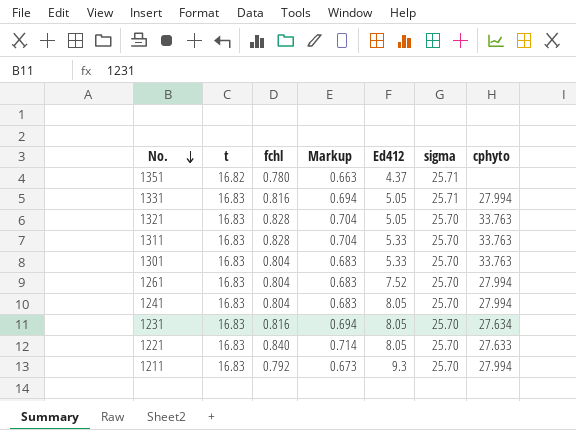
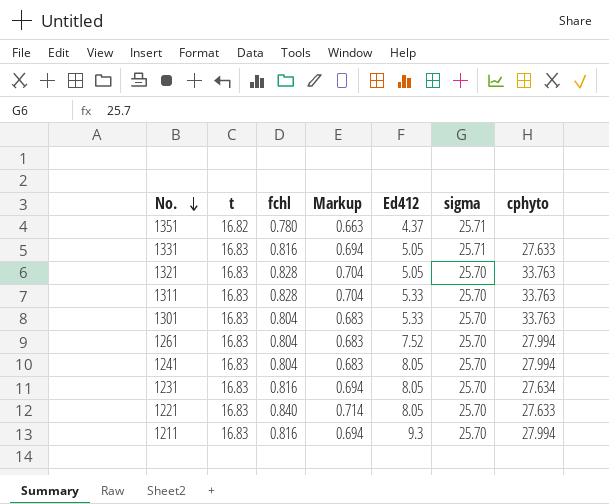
1331 | cphyto: 27.994 -> 27.633
1211 | fchl: 0.792 -> 0.816
1211 | Markup: 0.673 -> 0.694

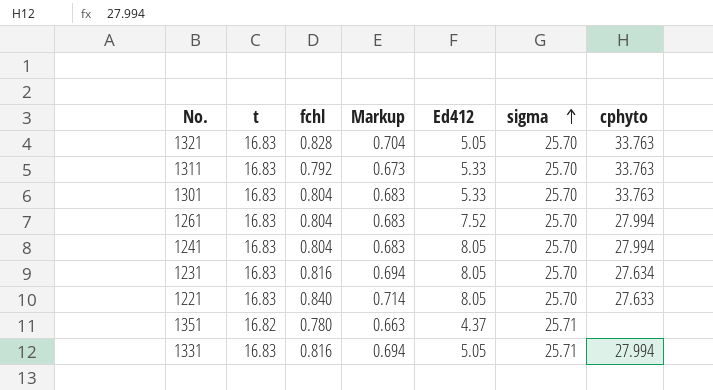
row order: No. descending -> sigma ascending
row 1211: 16.83 | 0.816 | 0.694 | 9.3 | 25.70 | 27.994 -> none
1311 | fchl: 0.828 -> 0.792
1311 | Markup: 0.704 -> 0.673
1331 | cphyto: 27.633 -> 27.994

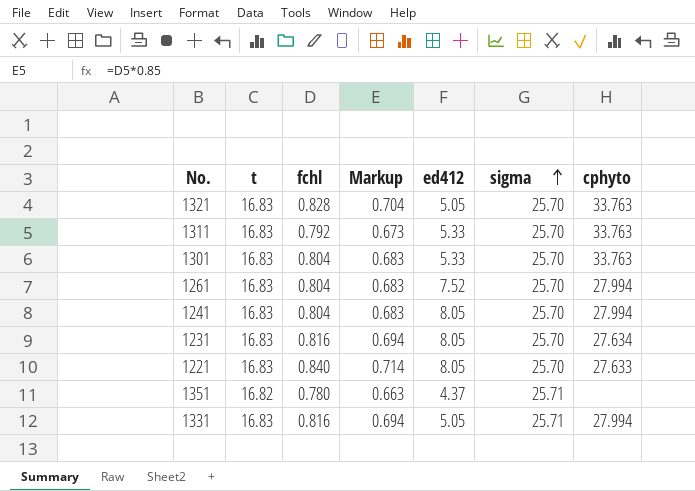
column name: Ed412 -> ed412

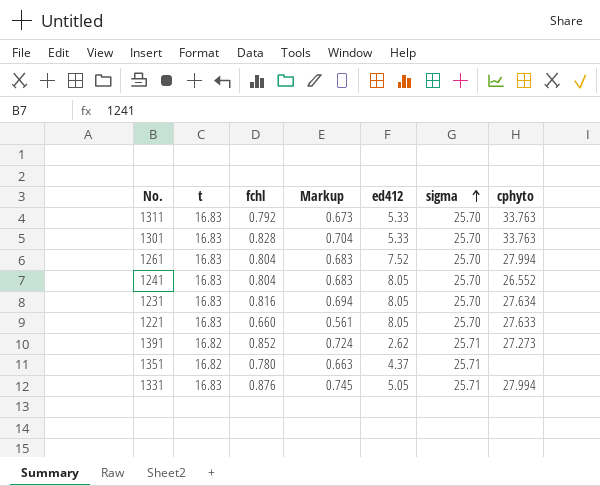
row 1321: 16.83 | 0.828 | 0.704 | 5.05 | 25.70 | 33.763 -> none
1301 | fchl: 0.804 -> 0.828
1301 | Markup: 0.683 -> 0.704
1241 | cphyto: 27.994 -> 26.552
1221 | fchl: 0.840 -> 0.660
1221 | Markup: 0.714 -> 0.561
row 1391: none -> 16.82 | 0.852 | 0.724 | 2.62 | 25.71 | 27.273
1331 | fchl: 0.816 -> 0.876
1331 | Markup: 0.694 -> 0.745

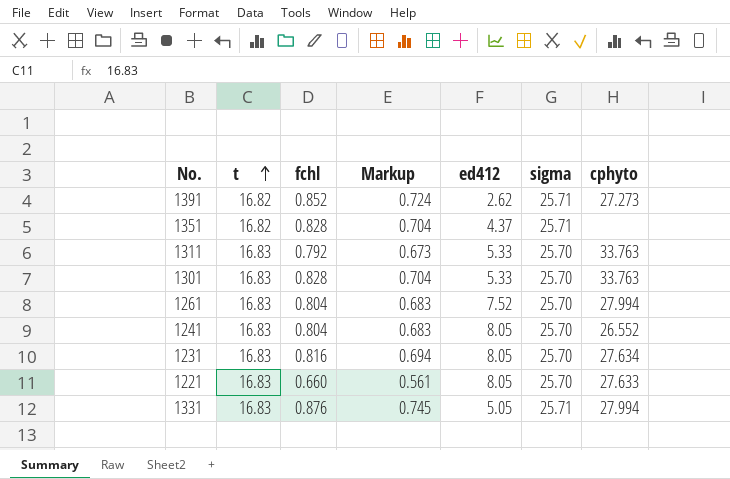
row order: sigma ascending -> t ascending
1351 | fchl: 0.780 -> 0.828
1351 | Markup: 0.663 -> 0.704

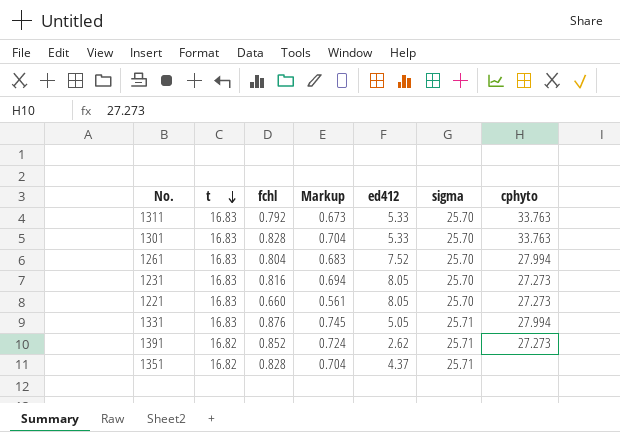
row order: t ascending -> t descending
row 1241: 16.83 | 0.804 | 0.683 | 8.05 | 25.70 | 26.552 -> none
1231 | cphyto: 27.634 -> 27.273
1221 | cphyto: 27.633 -> 27.273

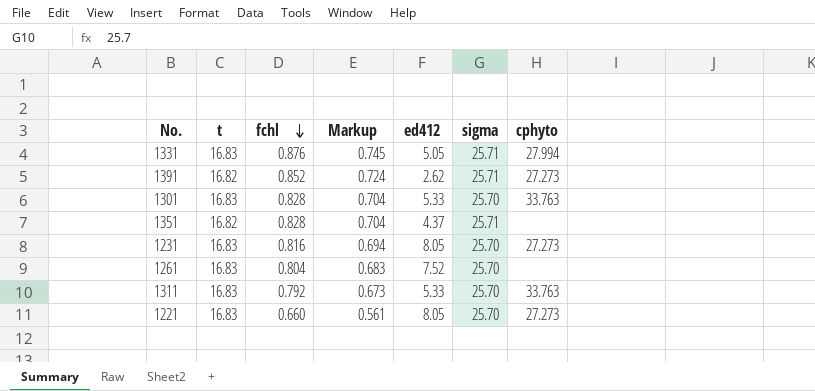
row order: t descending -> fchl descending
1261 | cphyto: 27.994 -> none

